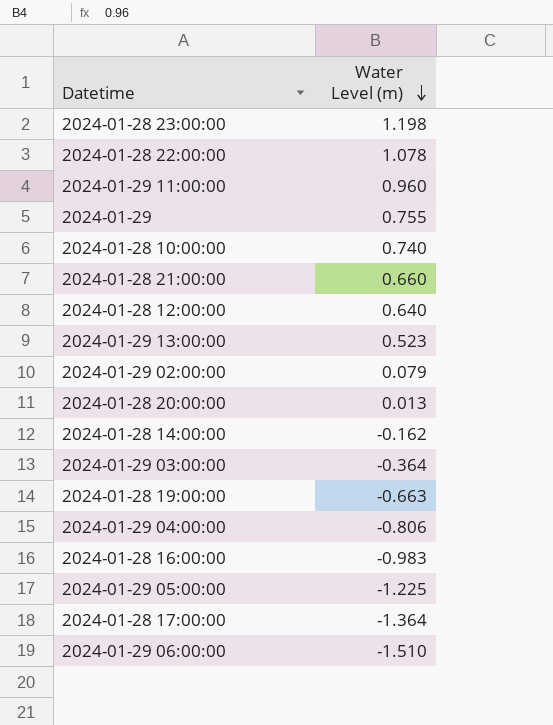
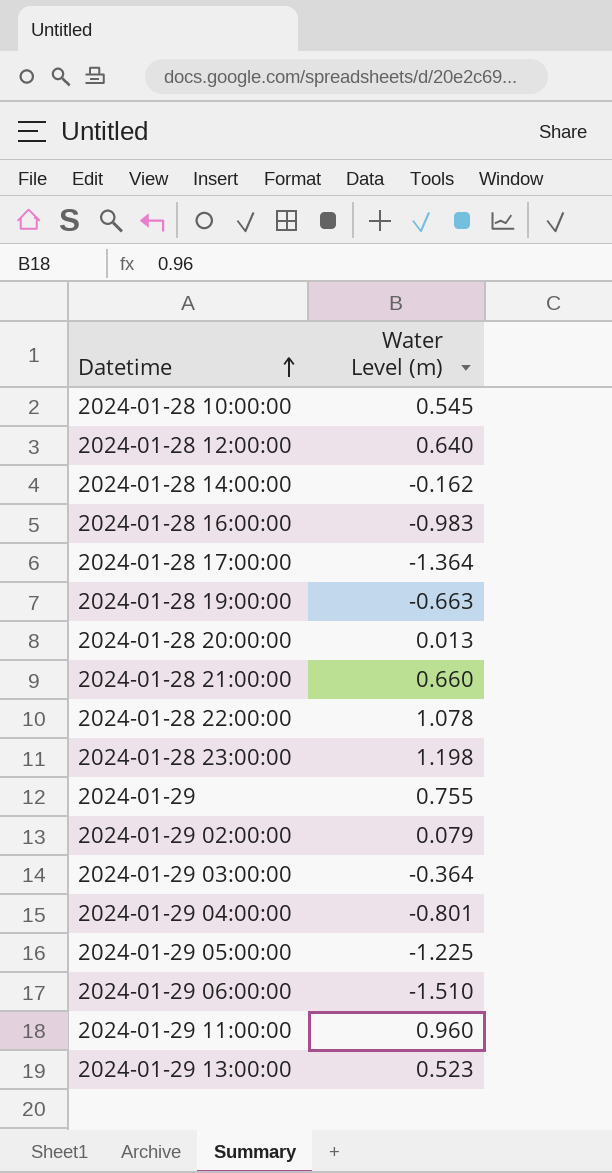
row order: Water Level (m) descending -> Datetime ascending
2024-01-28 10:00:00 | Water Level (m): 0.740 -> 0.545
2024-01-29 04:00:00 | Water Level (m): -0.806 -> -0.801

